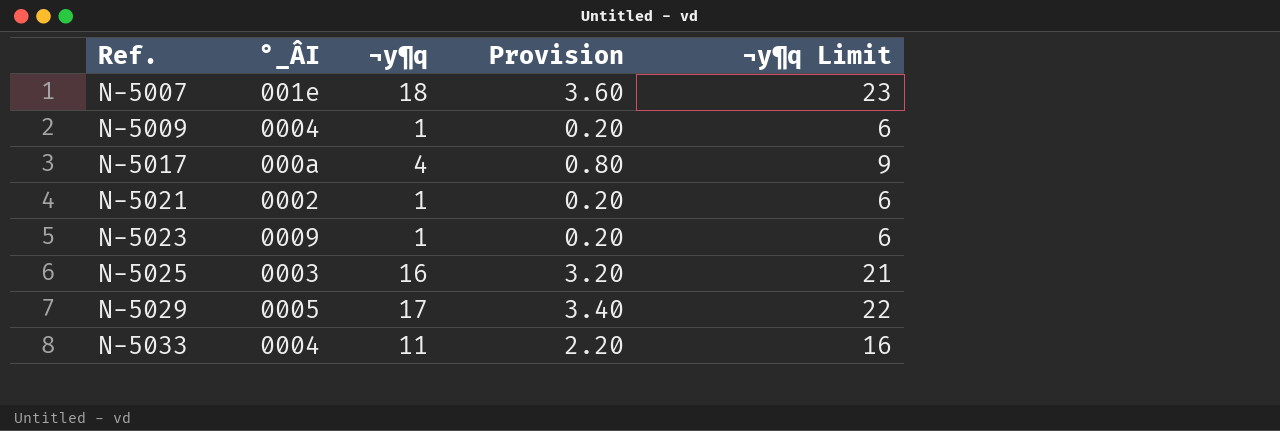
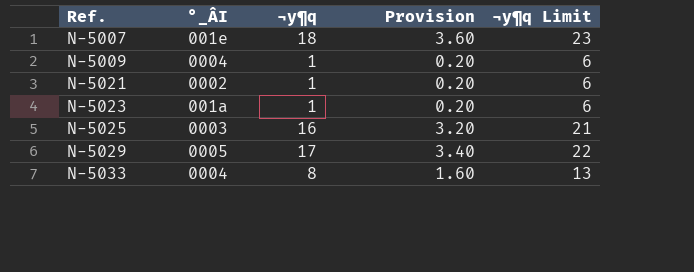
row N-5017: 000a | 4 | 0.80 | 9 -> none
N-5023 | °_ÂI: 0009 -> 001a
N-5033 | ¬y¶q: 11 -> 8
N-5033 | Provision: 2.20 -> 1.60
N-5033 | ¬y¶q Limit: 16 -> 13

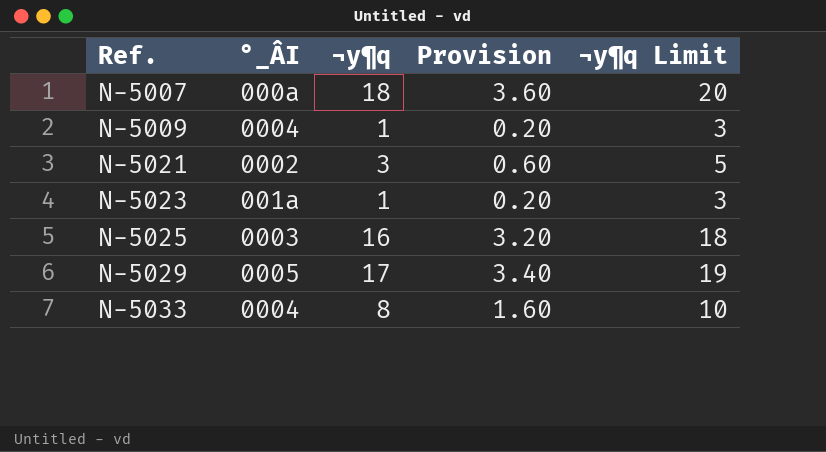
column ¬y¶q Limit | formula: [¬y¶q] + 5 -> [¬y¶q] + 2
N-5007 | °_ÂI: 001e -> 000a
N-5021 | ¬y¶q: 1 -> 3
N-5021 | Provision: 0.20 -> 0.60

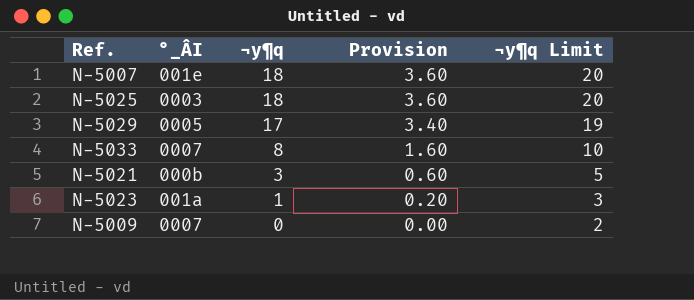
row order: Ref. ascending -> ¬y¶q descending
N-5007 | °_ÂI: 000a -> 001e
N-5025 | ¬y¶q: 16 -> 18
N-5025 | Provision: 3.20 -> 3.60
N-5025 | ¬y¶q Limit: 18 -> 20
N-5033 | °_ÂI: 0004 -> 0007
N-5021 | °_ÂI: 0002 -> 000b
N-5009 | °_ÂI: 0004 -> 0007
N-5009 | ¬y¶q: 1 -> 0
N-5009 | Provision: 0.20 -> 0.00
N-5009 | ¬y¶q Limit: 3 -> 2

